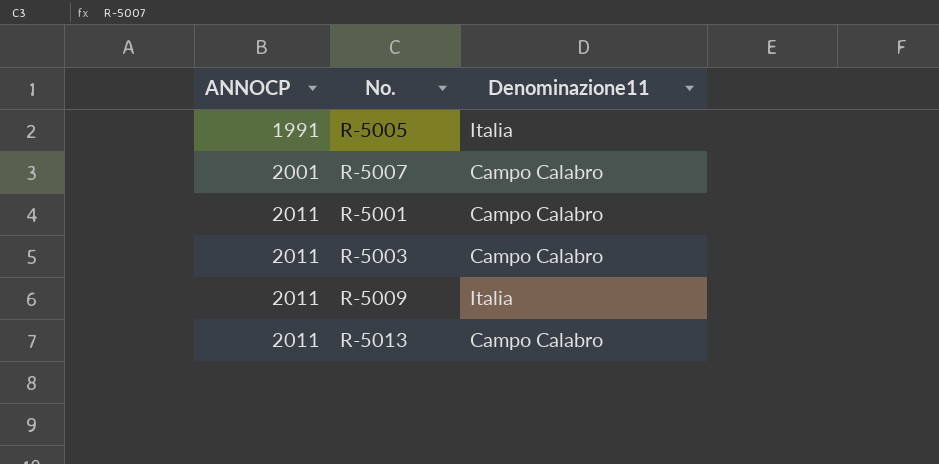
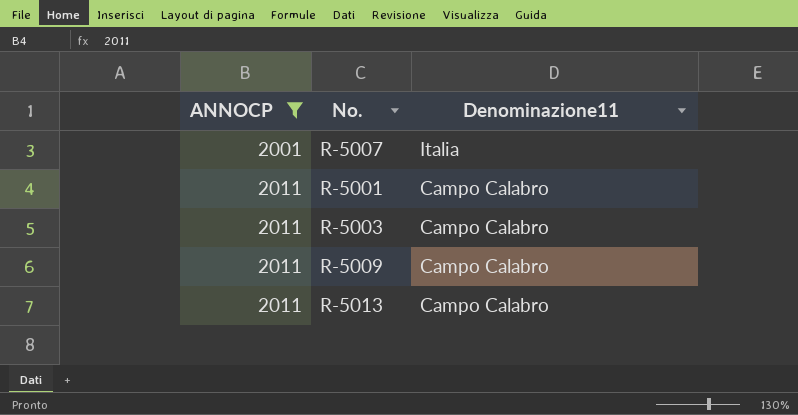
filter: none -> ANNOCP != 1991
R-5007 | Denominazione11: Campo Calabro -> Italia
R-5009 | Denominazione11: Italia -> Campo Calabro

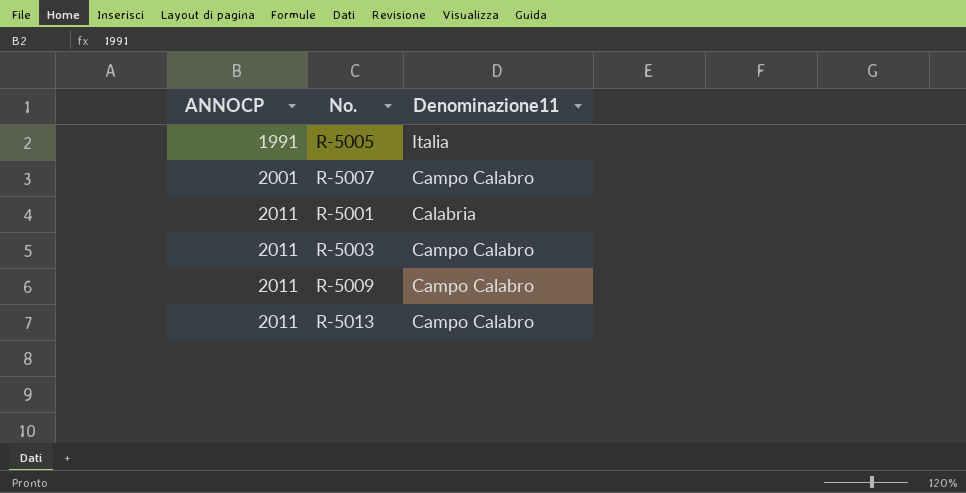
filter: ANNOCP != 1991 -> none
R-5007 | Denominazione11: Italia -> Campo Calabro
R-5001 | Denominazione11: Campo Calabro -> Calabria

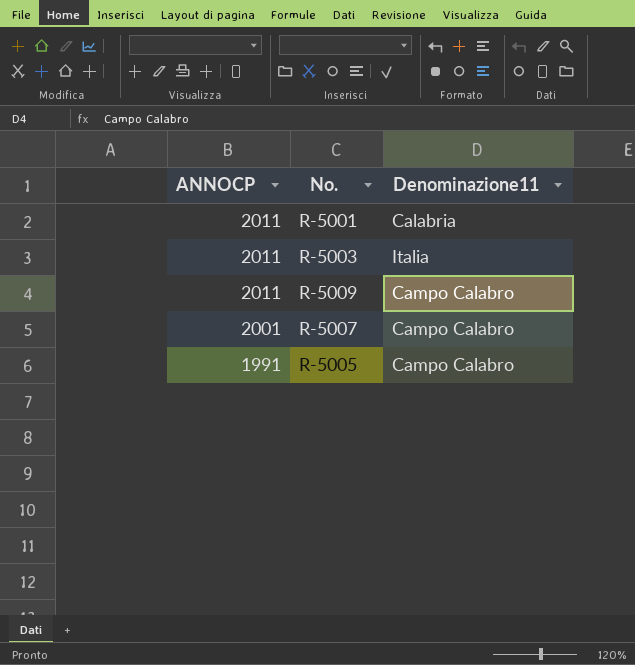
row order: ANNOCP ascending -> ANNOCP descending
row R-5013: 2011 | Campo Calabro -> none
R-5003 | Denominazione11: Campo Calabro -> Italia
R-5005 | Denominazione11: Italia -> Campo Calabro

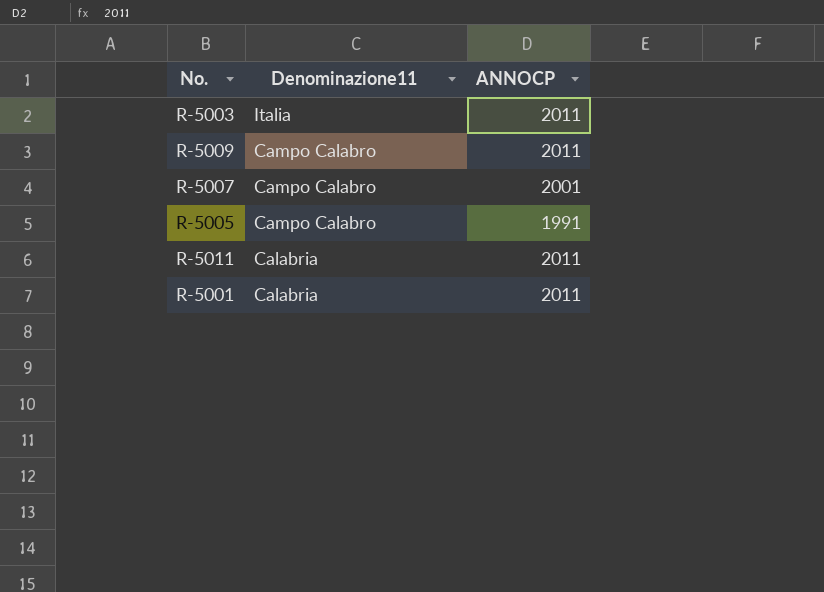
row order: ANNOCP descending -> Denominazione11 descending
column ANNOCP | position: 1 -> 3
row R-5011: none -> Calabria | 2011

